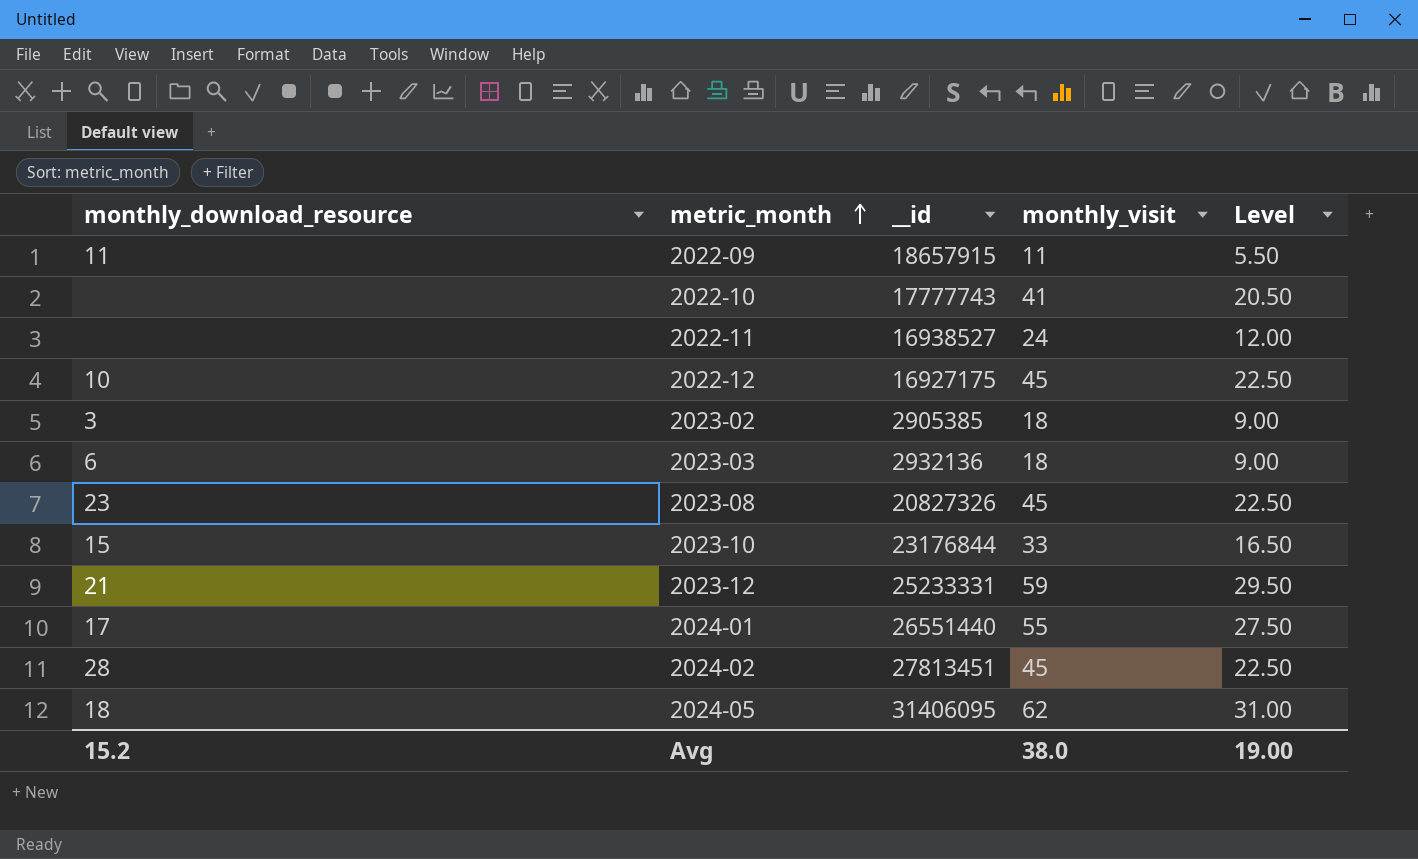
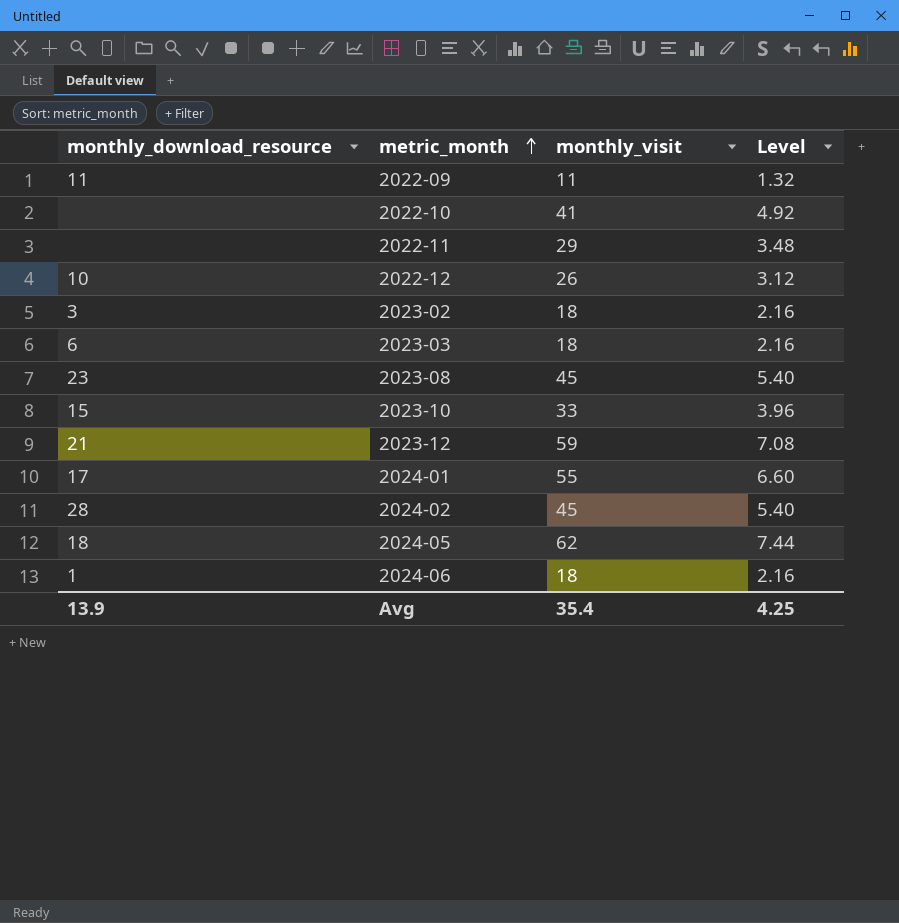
column __id | position: 3 -> none
column Level | formula: [monthly_visit] * 0.5 -> [monthly_visit] * 0.12
2022-11 | monthly_visit: 24 -> 29
2022-12 | monthly_visit: 45 -> 26
row 2024-06: none -> 1 | 18 | 2.16
Avg | monthly_download_resource: 15.2 -> 13.9
Avg | monthly_visit: 38.0 -> 35.4
Avg | Level: 19.00 -> 4.25

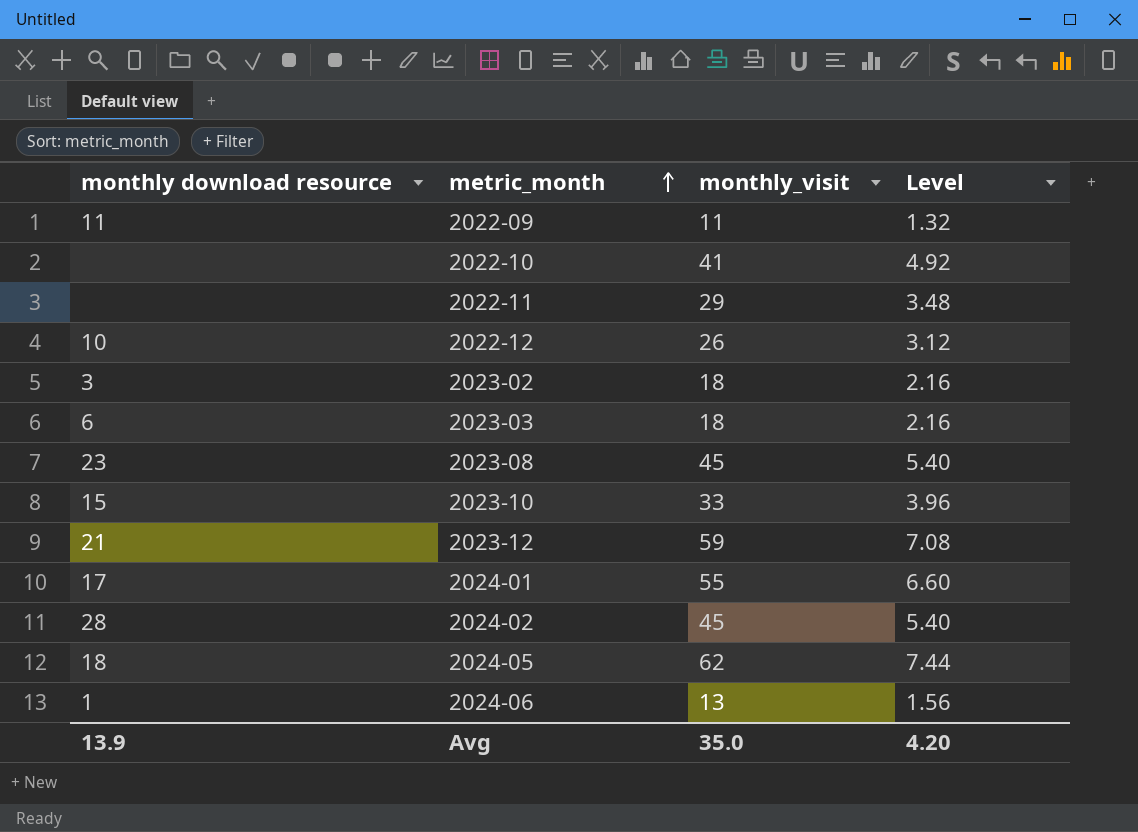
column name: monthly_download_resource -> monthly download resource
2024-06 | monthly_visit: 18 -> 13
2024-06 | Level: 2.16 -> 1.56
Avg | monthly_visit: 35.4 -> 35.0
Avg | Level: 4.25 -> 4.20

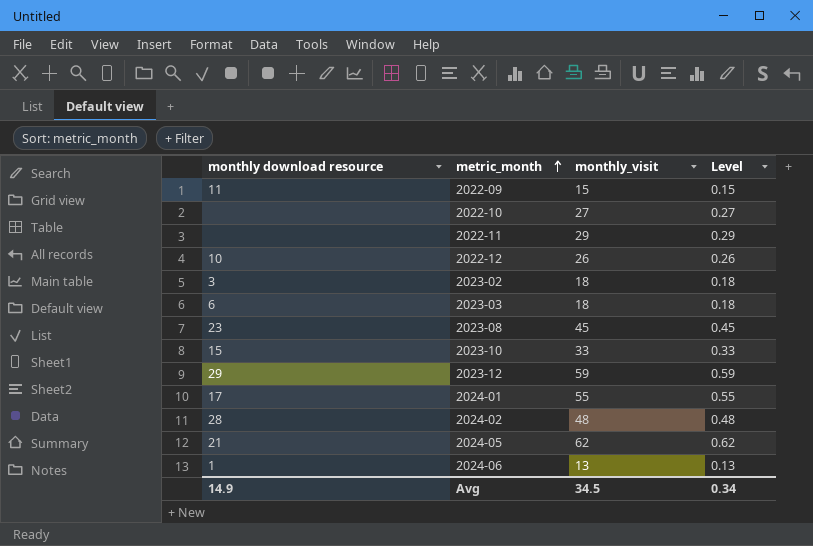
column Level | formula: [monthly_visit] * 0.12 -> [monthly_visit] * 0.01
2022-09 | monthly_visit: 11 -> 15
2022-10 | monthly_visit: 41 -> 27
2023-12 | monthly download resource: 21 -> 29
2024-02 | monthly_visit: 45 -> 48
2024-05 | monthly download resource: 18 -> 21
Avg | monthly download resource: 13.9 -> 14.9
Avg | monthly_visit: 35.0 -> 34.5
Avg | Level: 4.20 -> 0.34

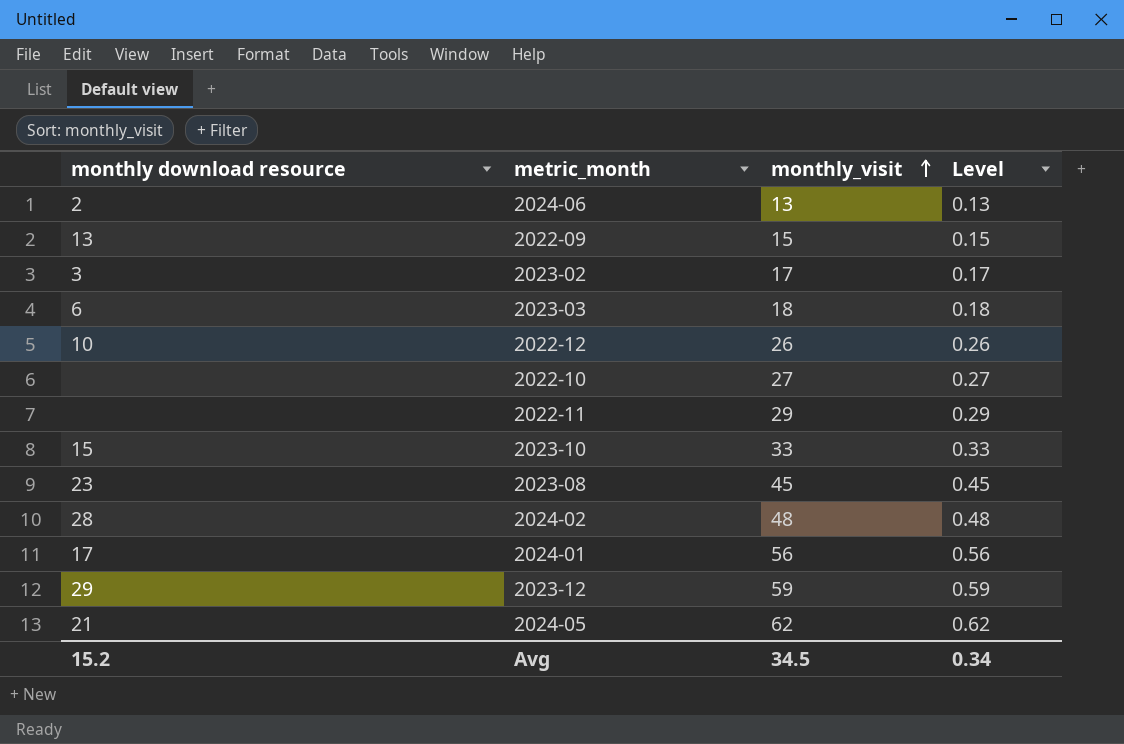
row order: metric_month ascending -> monthly_visit ascending
2024-06 | monthly download resource: 1 -> 2
2022-09 | monthly download resource: 11 -> 13
2023-02 | monthly_visit: 18 -> 17
2023-02 | Level: 0.18 -> 0.17
2024-01 | monthly_visit: 55 -> 56
2024-01 | Level: 0.55 -> 0.56
Avg | monthly download resource: 14.9 -> 15.2

